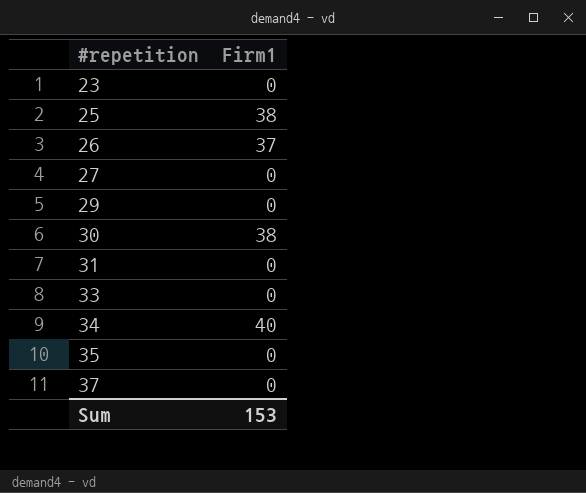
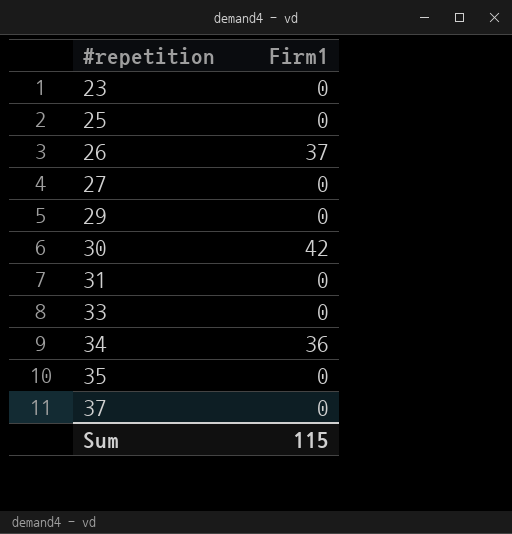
25 | Firm1: 38 -> 0
30 | Firm1: 38 -> 42
34 | Firm1: 40 -> 36
Sum | Firm1: 153 -> 115

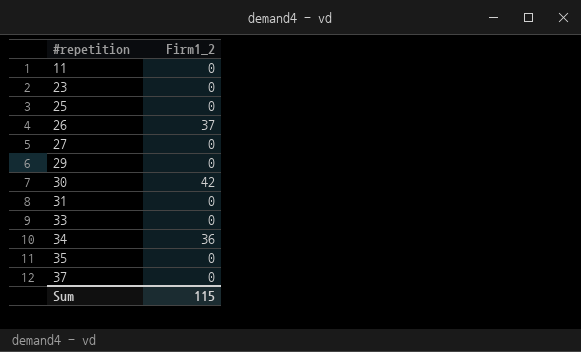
column name: Firm1 -> Firm1_2
row 11: none -> 0

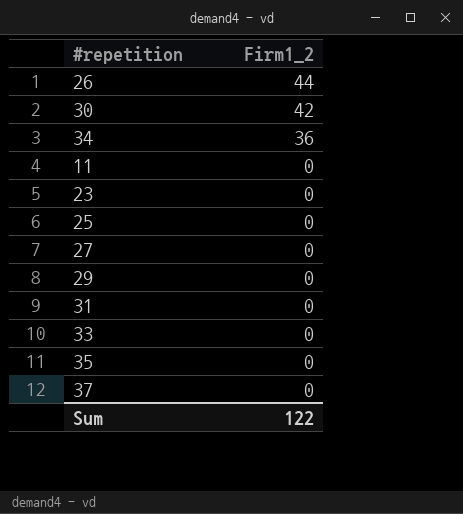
row order: #repetition ascending -> Firm1_2 descending
26 | Firm1_2: 37 -> 44
Sum | Firm1_2: 115 -> 122

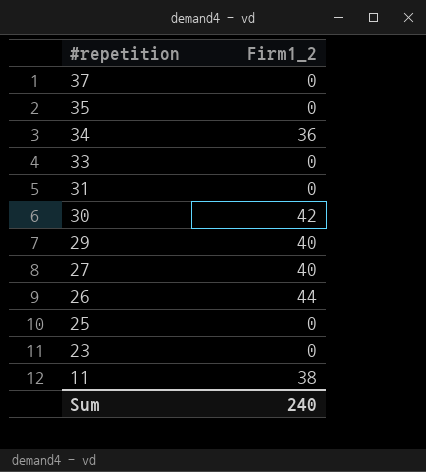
row order: Firm1_2 descending -> #repetition descending
29 | Firm1_2: 0 -> 40
27 | Firm1_2: 0 -> 40
11 | Firm1_2: 0 -> 38
Sum | Firm1_2: 122 -> 240

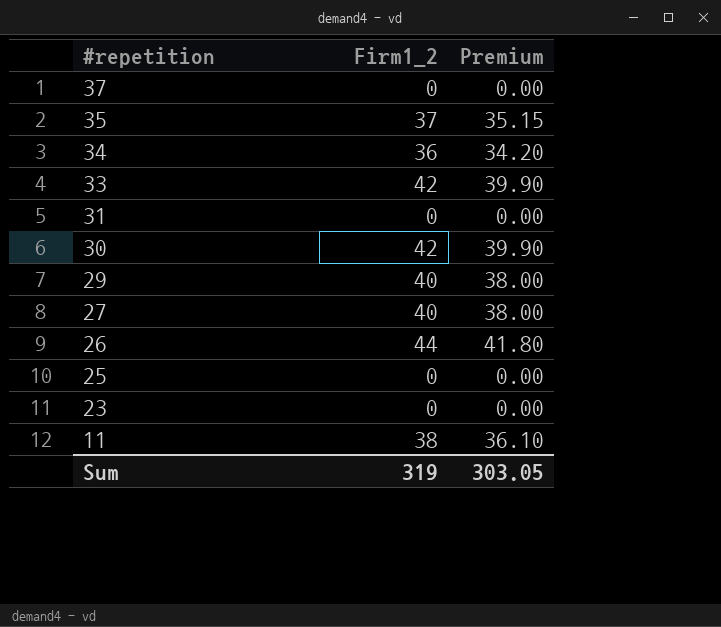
column Premium | formula: none -> [Firm1_2] * 0.95
35 | Firm1_2: 0 -> 37
33 | Firm1_2: 0 -> 42
Sum | Firm1_2: 240 -> 319

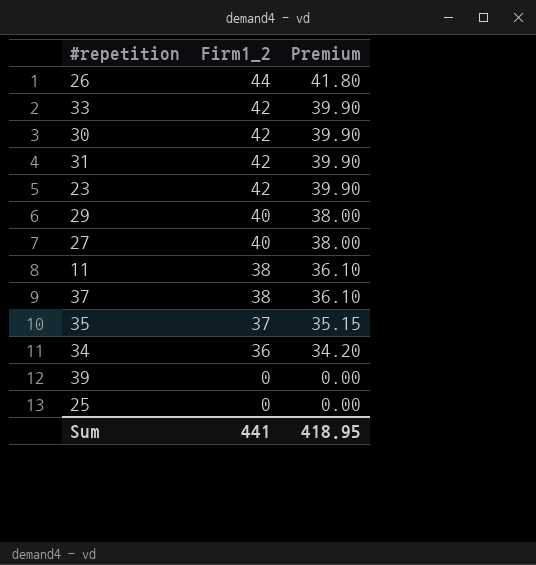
row order: #repetition descending -> Firm1_2 descending
31 | Firm1_2: 0 -> 42
31 | Premium: 0.00 -> 39.90
23 | Firm1_2: 0 -> 42
23 | Premium: 0.00 -> 39.90
37 | Firm1_2: 0 -> 38
37 | Premium: 0.00 -> 36.10
row 39: none -> 0 | 0.00
Sum | Firm1_2: 319 -> 441
Sum | Premium: 303.05 -> 418.95

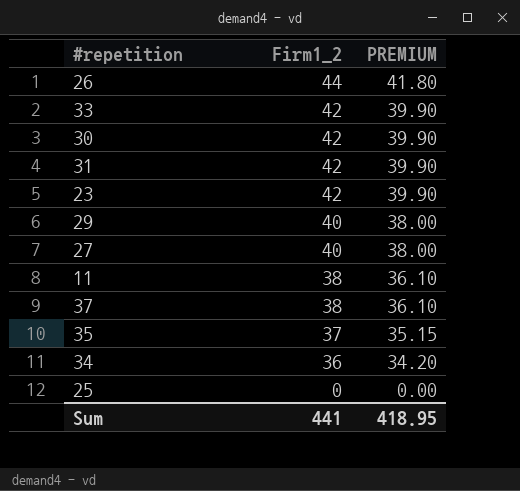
column name: Premium -> PREMIUM
row 39: 0 | 0.00 -> none

